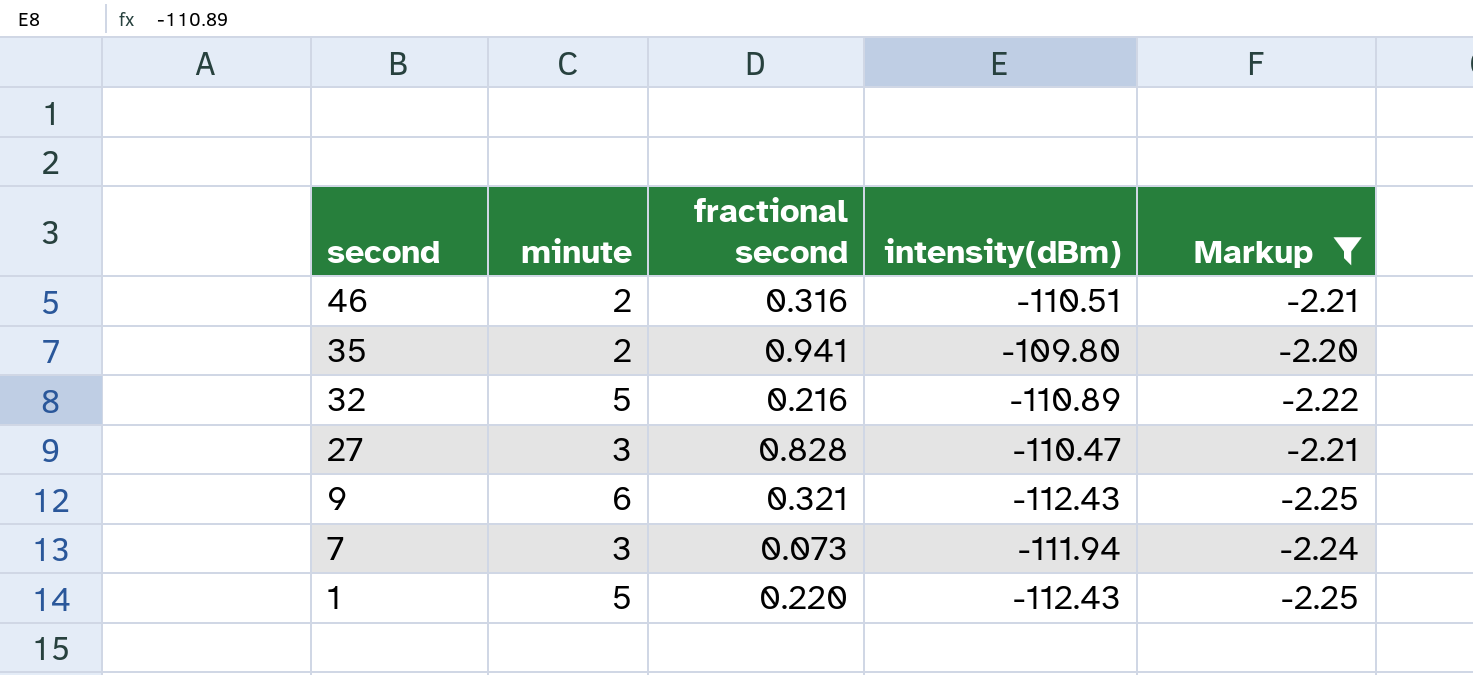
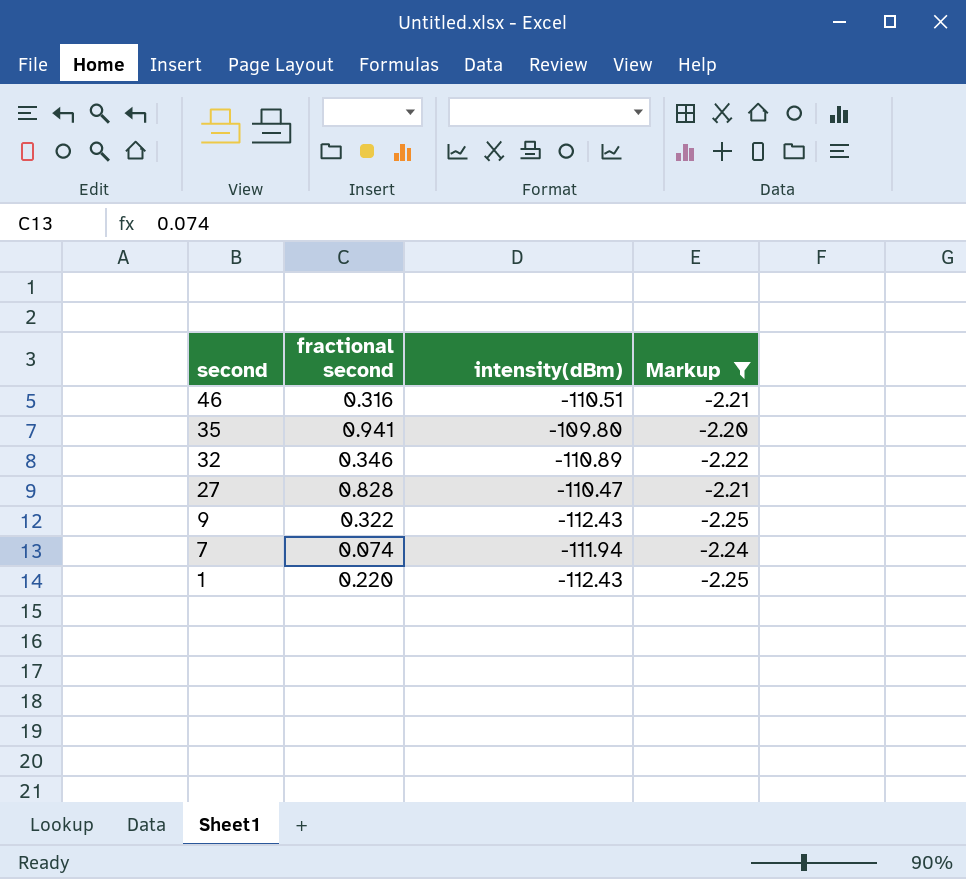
column minute | position: 2 -> none
32 | fractional second: 0.216 -> 0.346
9 | fractional second: 0.321 -> 0.322
7 | fractional second: 0.073 -> 0.074

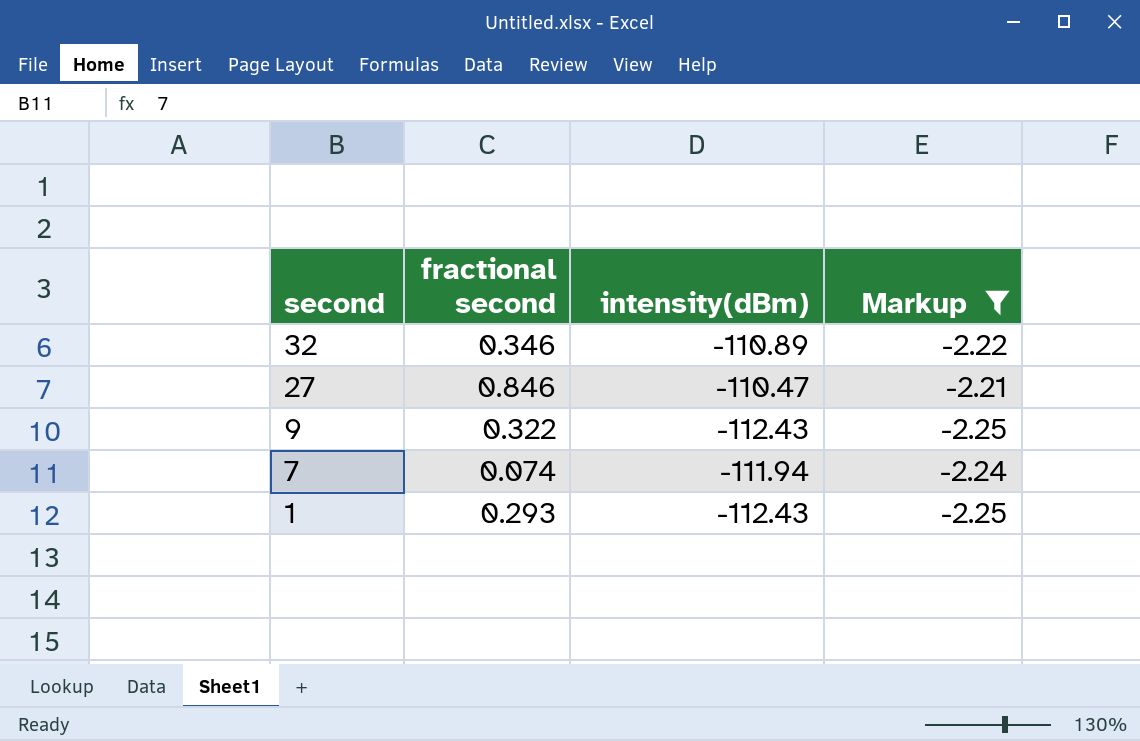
row 46: 0.316 | -110.51 | -2.21 -> none
row 35: 0.941 | -109.80 | -2.20 -> none
27 | fractional second: 0.828 -> 0.846
1 | fractional second: 0.220 -> 0.293

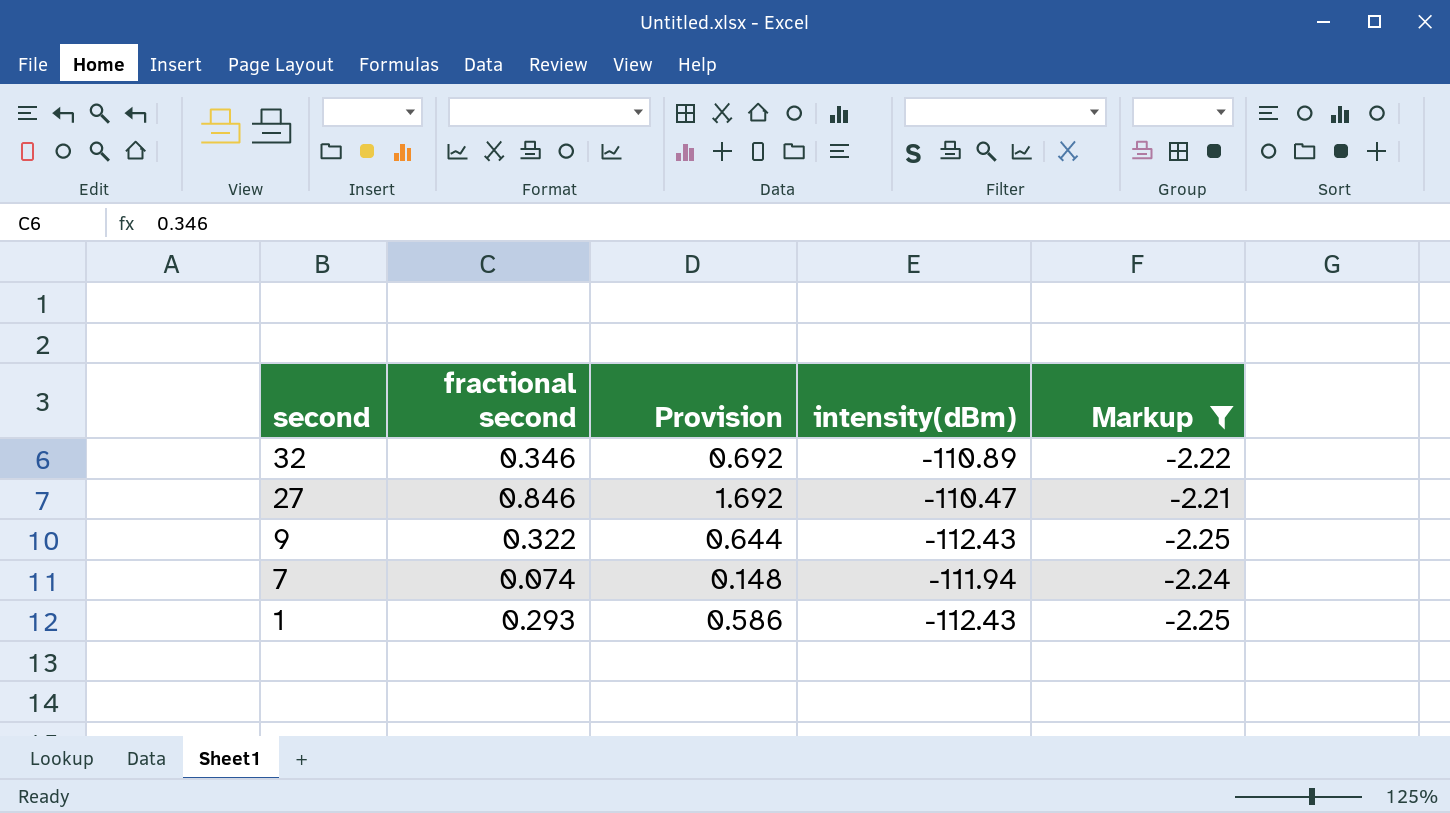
column Provision | formula: none -> [fractional second] * 2

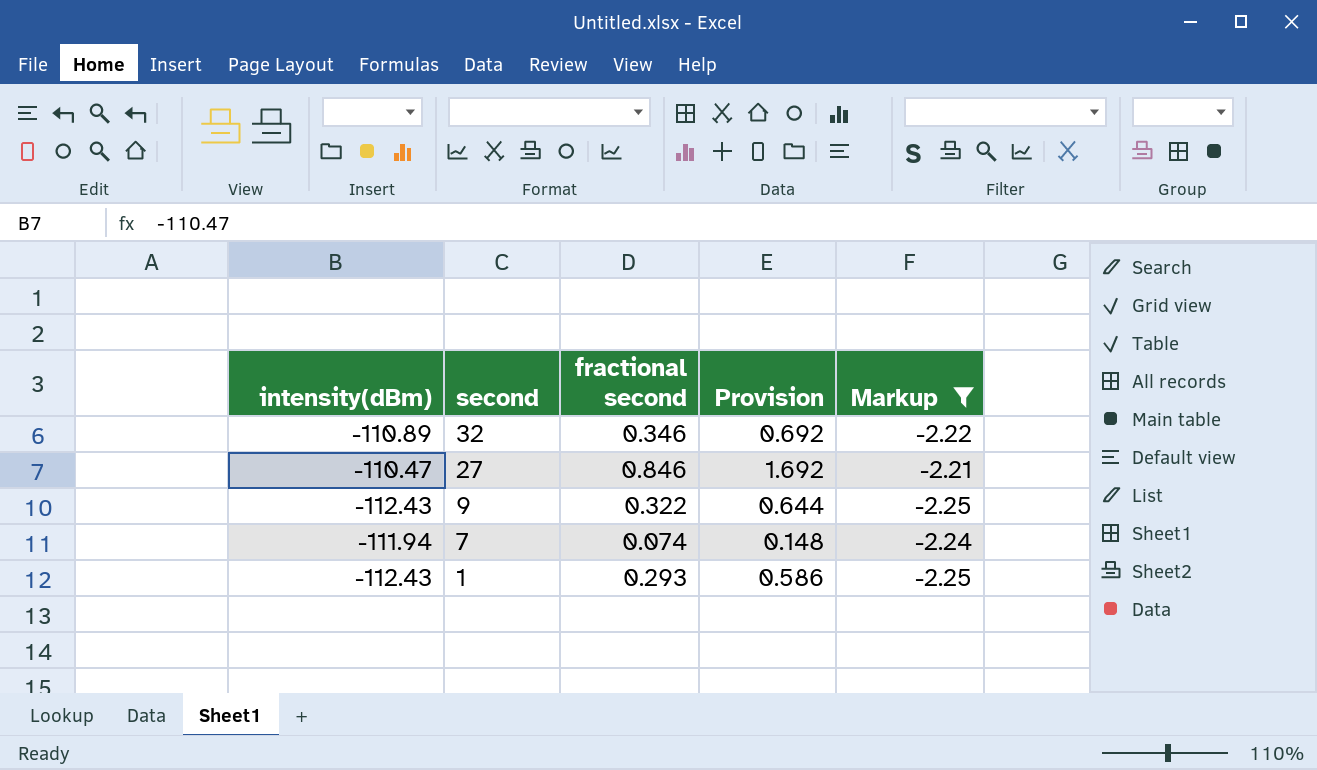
column intensity(dBm) | position: 4 -> 1

